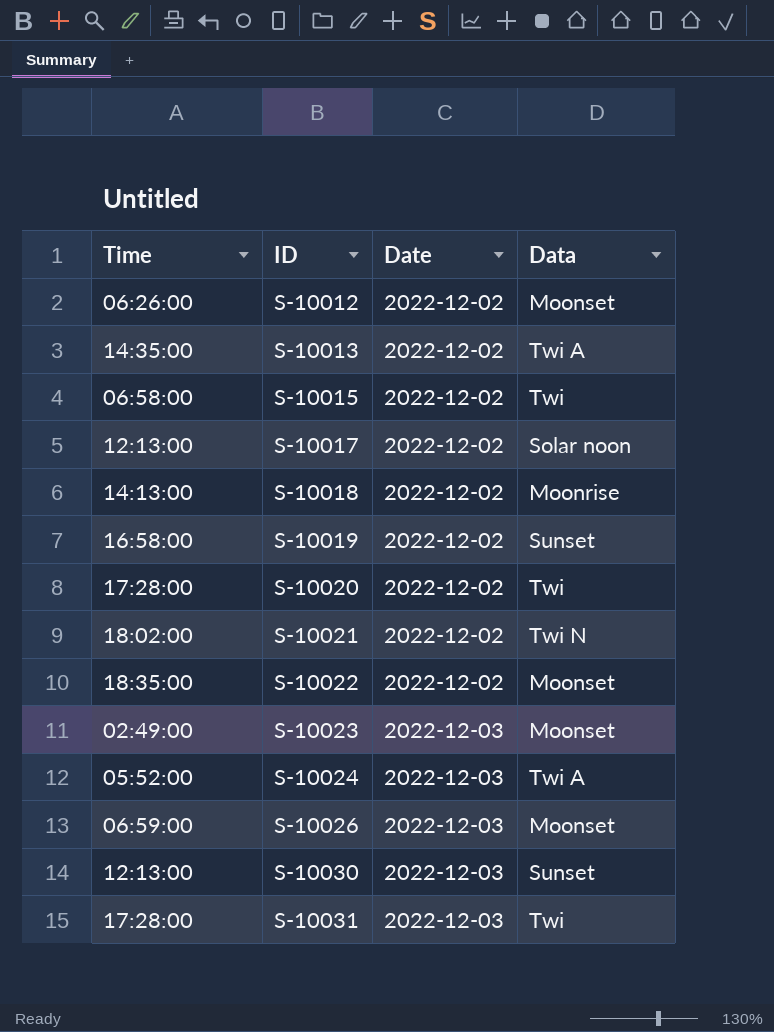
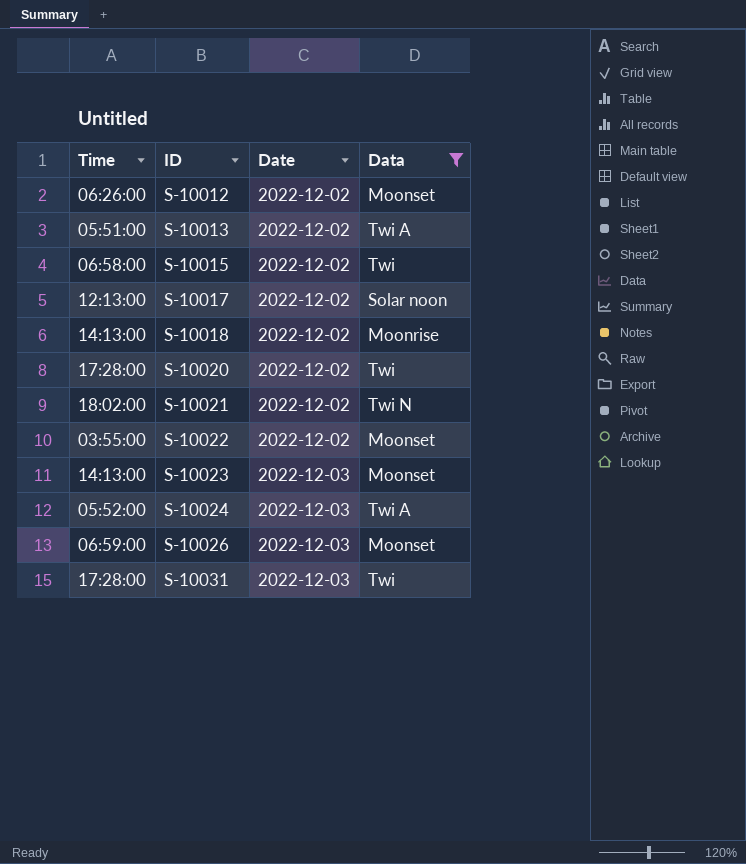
filter: none -> Data != Sunset
S-10013 | Time: 14:35:00 -> 05:51:00
S-10022 | Time: 18:35:00 -> 03:55:00
S-10023 | Time: 02:49:00 -> 14:13:00

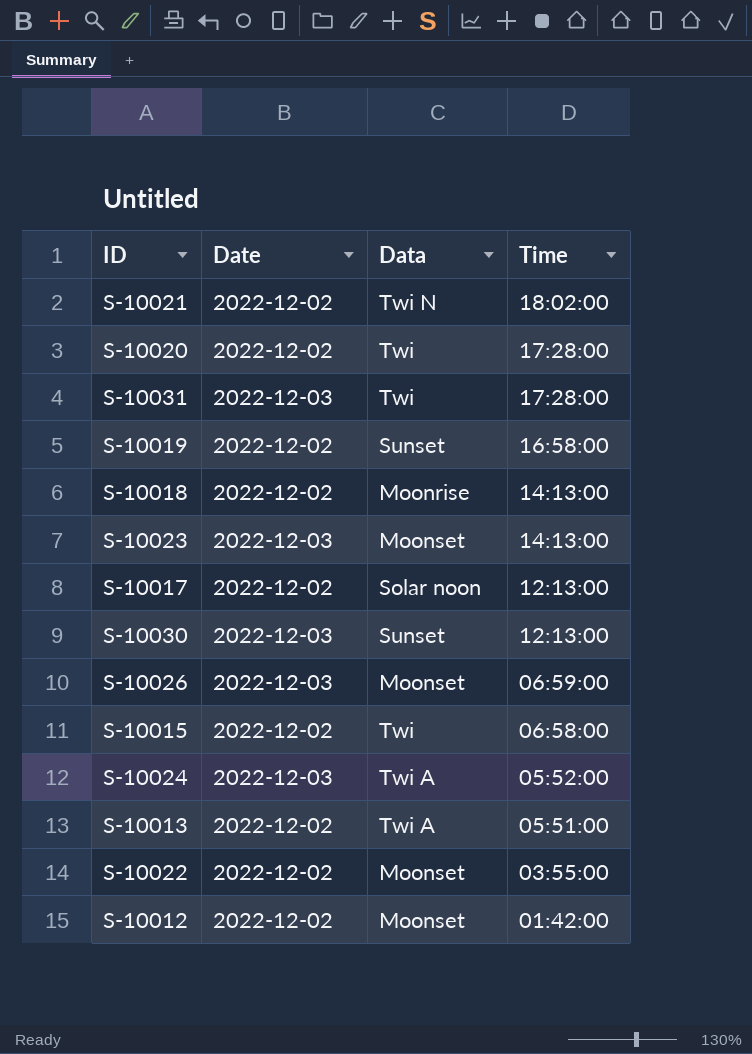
filter: Data != Sunset -> none
row order: ID ascending -> Time descending
column Time | position: 1 -> 4
S-10012 | Time: 06:26:00 -> 01:42:00

